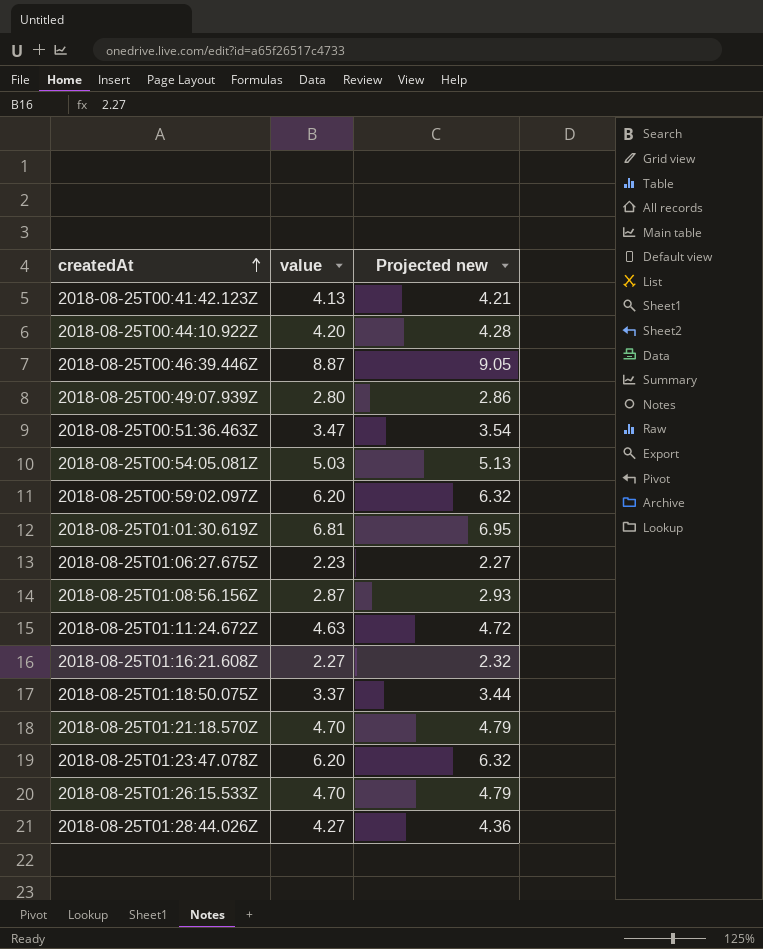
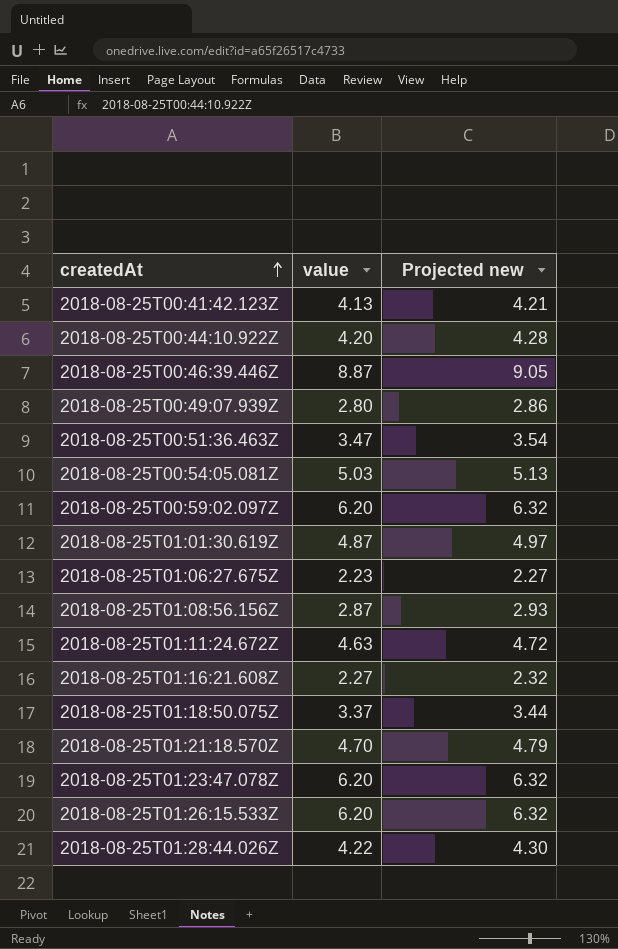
2018-08-25T01:01:30.619Z | value: 6.81 -> 4.87
2018-08-25T01:01:30.619Z | Projected new: 6.95 -> 4.97
2018-08-25T01:26:15.533Z | value: 4.70 -> 6.20
2018-08-25T01:26:15.533Z | Projected new: 4.79 -> 6.32
2018-08-25T01:28:44.026Z | value: 4.27 -> 4.22
2018-08-25T01:28:44.026Z | Projected new: 4.36 -> 4.30

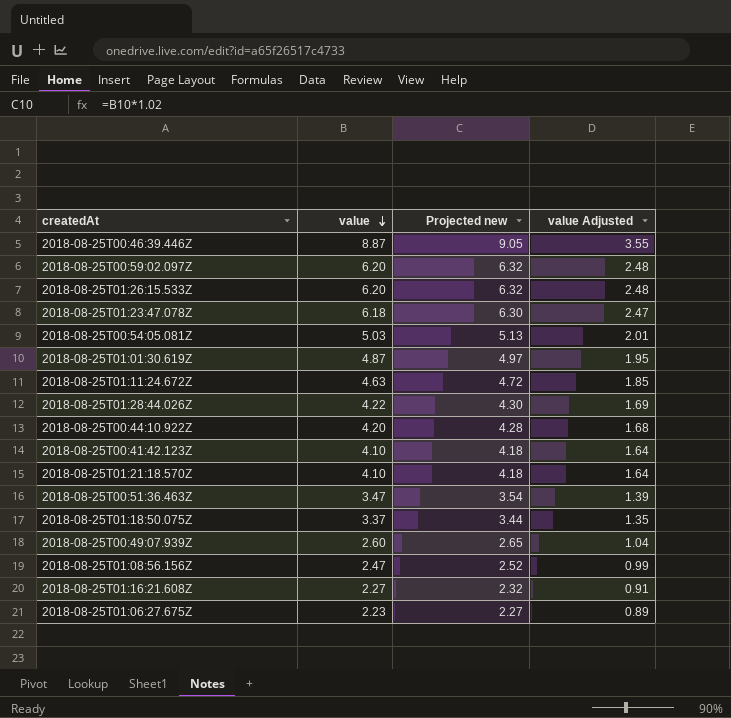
row order: createdAt ascending -> value descending
column value Adjusted | formula: none -> [value] * 0.4
2018-08-25T01:23:47.078Z | value: 6.20 -> 6.18
2018-08-25T01:23:47.078Z | Projected new: 6.32 -> 6.30
2018-08-25T00:41:42.123Z | value: 4.13 -> 4.10
2018-08-25T00:41:42.123Z | Projected new: 4.21 -> 4.18
2018-08-25T01:21:18.570Z | value: 4.70 -> 4.10
2018-08-25T01:21:18.570Z | Projected new: 4.79 -> 4.18
2018-08-25T00:49:07.939Z | value: 2.80 -> 2.60
2018-08-25T00:49:07.939Z | Projected new: 2.86 -> 2.65
2018-08-25T01:08:56.156Z | value: 2.87 -> 2.47
2018-08-25T01:08:56.156Z | Projected new: 2.93 -> 2.52

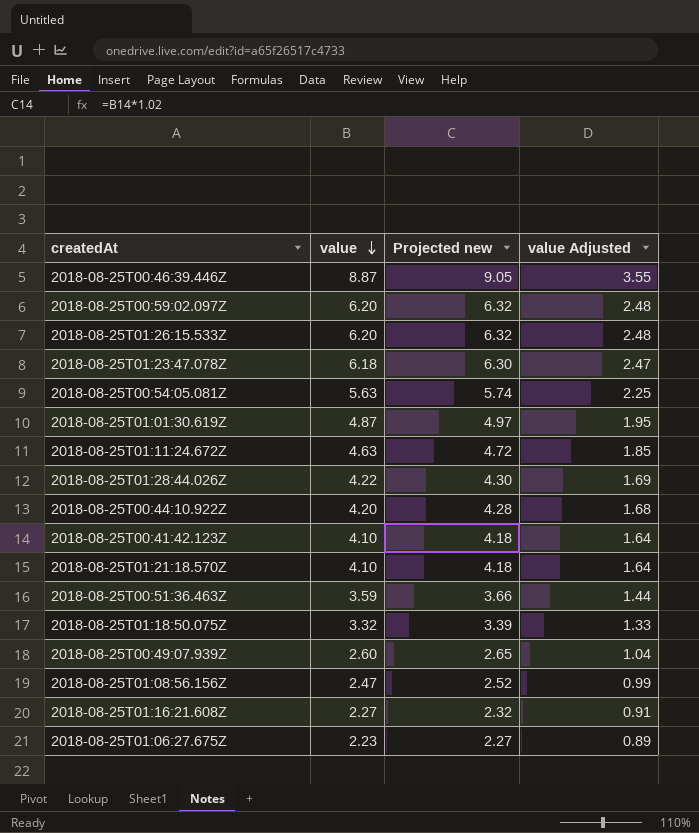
2018-08-25T00:54:05.081Z | value: 5.03 -> 5.63
2018-08-25T00:54:05.081Z | Projected new: 5.13 -> 5.74
2018-08-25T00:54:05.081Z | value Adjusted: 2.01 -> 2.25
2018-08-25T00:51:36.463Z | value: 3.47 -> 3.59
2018-08-25T00:51:36.463Z | Projected new: 3.54 -> 3.66
2018-08-25T00:51:36.463Z | value Adjusted: 1.39 -> 1.44
2018-08-25T01:18:50.075Z | value: 3.37 -> 3.32
2018-08-25T01:18:50.075Z | Projected new: 3.44 -> 3.39
2018-08-25T01:18:50.075Z | value Adjusted: 1.35 -> 1.33

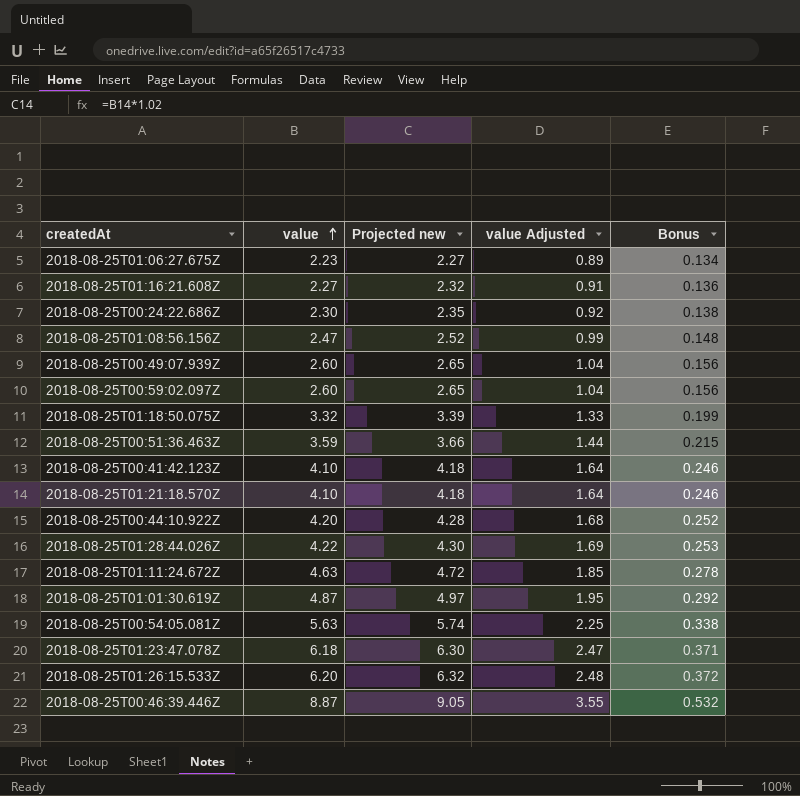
row order: value descending -> value ascending
column Bonus | formula: none -> [value] * 0.06
row 2018-08-25T00:24:22.686Z: none -> 2.30 | 2.35 | 0.92 | 0.138
2018-08-25T00:59:02.097Z | value: 6.20 -> 2.60
2018-08-25T00:59:02.097Z | Projected new: 6.32 -> 2.65
2018-08-25T00:59:02.097Z | value Adjusted: 2.48 -> 1.04

